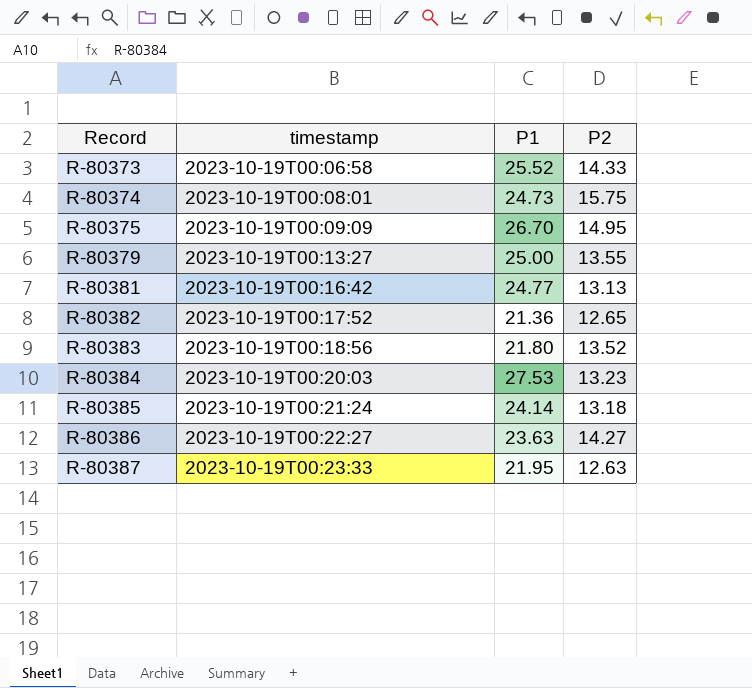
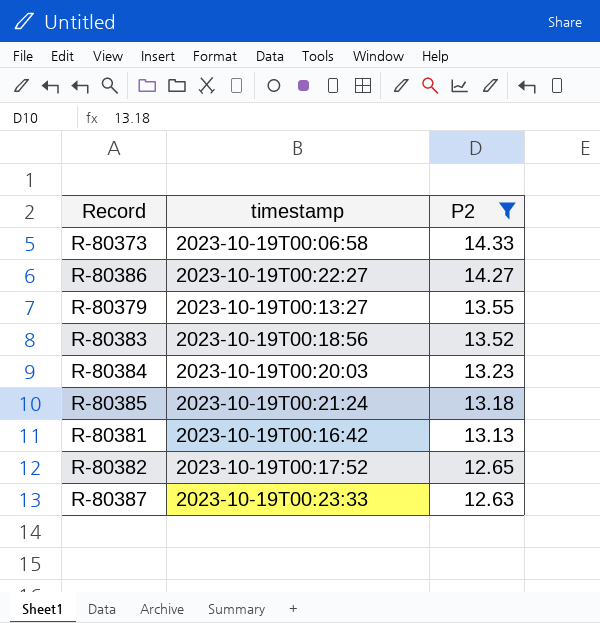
filter: none -> P2 <= 14.33
row order: Record ascending -> P2 descending
column P1 | position: 3 -> none

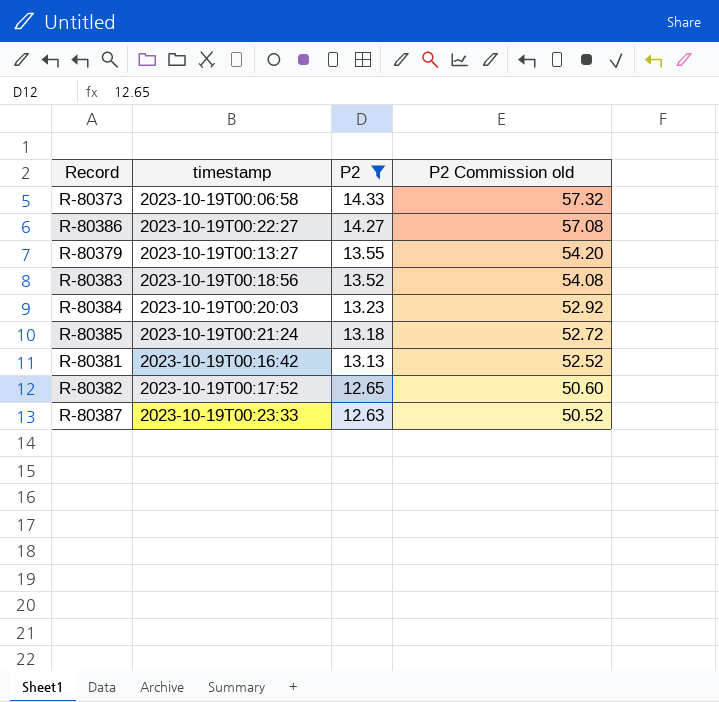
column P2 Commission old | formula: none -> [P2] * 4

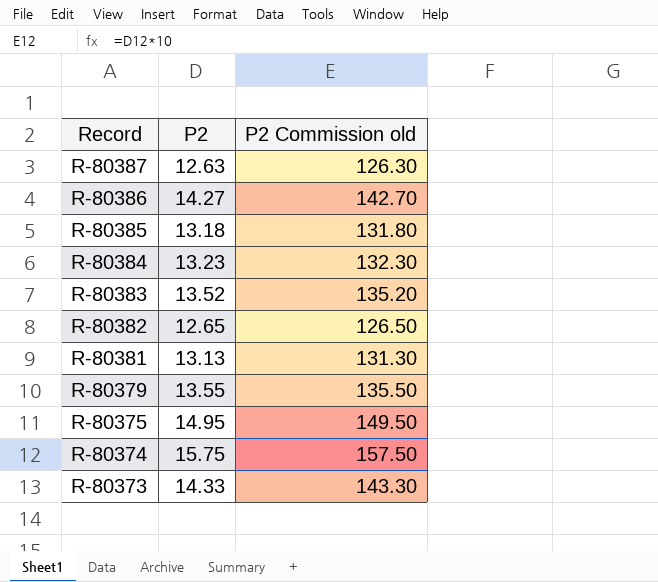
filter: P2 <= 14.33 -> none
row order: P2 descending -> Record descending
column timestamp | position: 2 -> none
column P2 Commission old | formula: [P2] * 4 -> [P2] * 10

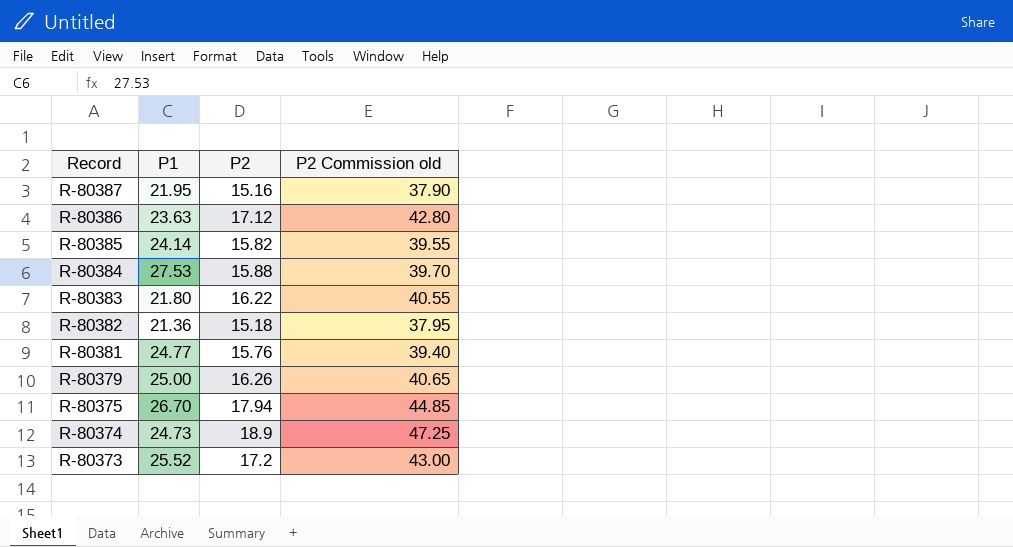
column P1 | position: none -> 2
column P2 Commission old | formula: [P2] * 10 -> [P2] * 2.5
R-80387 | P2: 12.63 -> 15.16
R-80386 | P2: 14.27 -> 17.12
R-80385 | P2: 13.18 -> 15.82
R-80384 | P2: 13.23 -> 15.88
R-80383 | P2: 13.52 -> 16.22
R-80382 | P2: 12.65 -> 15.18
R-80381 | P2: 13.13 -> 15.76
R-80379 | P2: 13.55 -> 16.26
R-80375 | P2: 14.95 -> 17.94
R-80374 | P2: 15.75 -> 18.9
R-80373 | P2: 14.33 -> 17.2

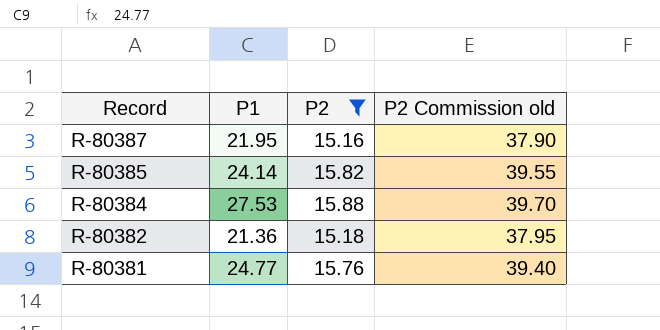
filter: none -> P2 <= 15.88

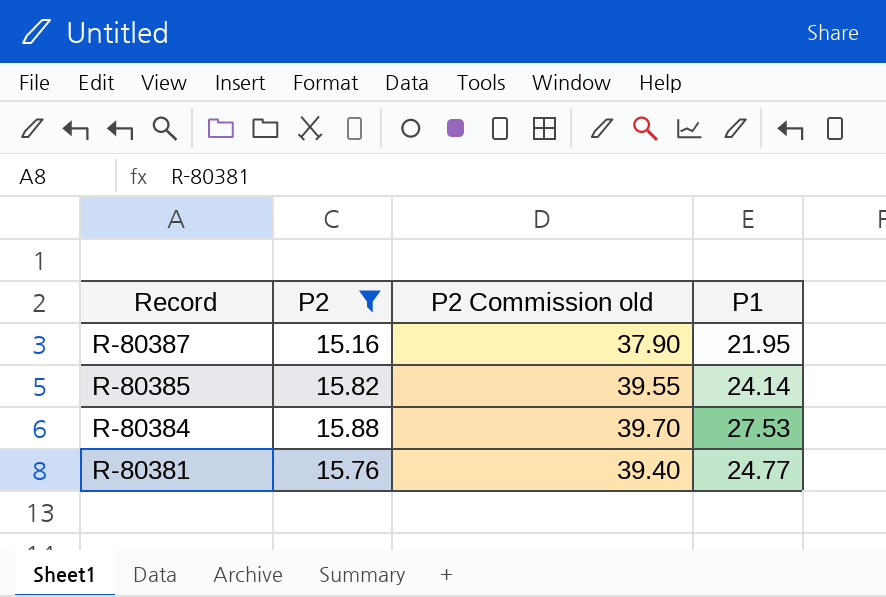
column P1 | position: 2 -> 4
row R-80382: 21.36 | 15.18 | 37.95 -> none

